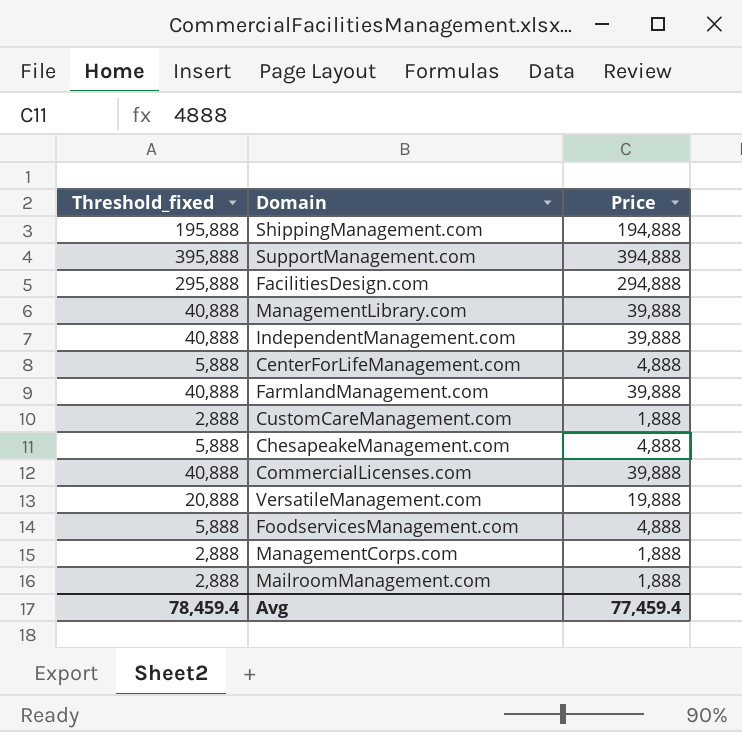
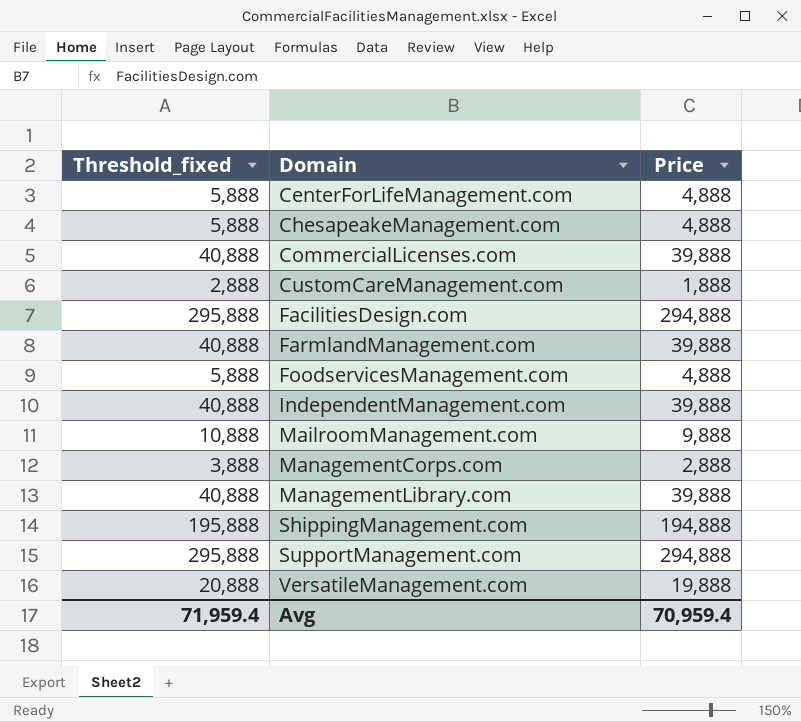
row order: none -> Domain ascending
MailroomManagement.com | Threshold_fixed: 2,888 -> 10,888
MailroomManagement.com | Price: 1,888 -> 9,888
ManagementCorps.com | Threshold_fixed: 2,888 -> 3,888
ManagementCorps.com | Price: 1,888 -> 2,888
SupportManagement.com | Threshold_fixed: 395,888 -> 295,888
SupportManagement.com | Price: 394,888 -> 294,888
Avg | Threshold_fixed: 78,459.4 -> 71,959.4
Avg | Price: 77,459.4 -> 70,959.4

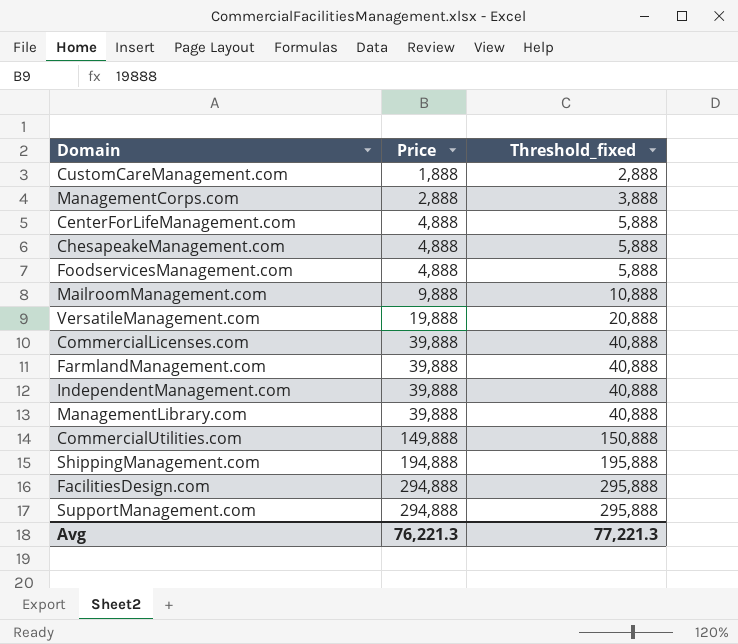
row order: Domain ascending -> Price ascending
column Threshold_fixed | position: 1 -> 3
row CommercialUtilities.com: none -> 149,888 | 150,888
Avg | Price: 70,959.4 -> 76,221.3
Avg | Threshold_fixed: 71,959.4 -> 77,221.3

